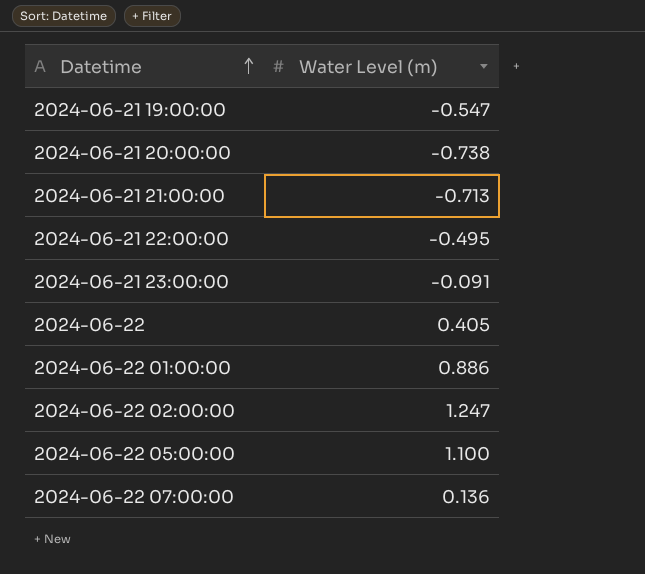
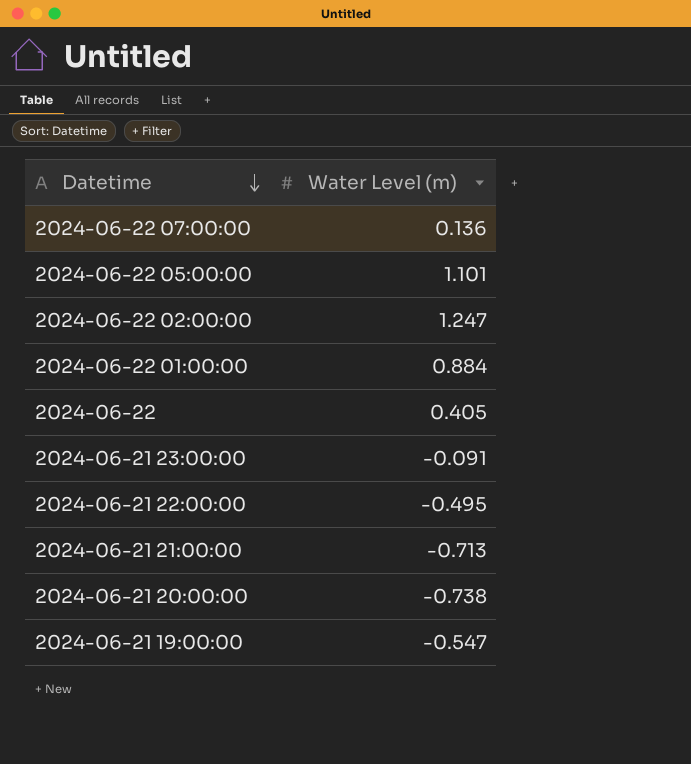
row order: Datetime ascending -> Datetime descending
2024-06-22 05:00:00 | Water Level (m): 1.100 -> 1.101
2024-06-22 01:00:00 | Water Level (m): 0.886 -> 0.884

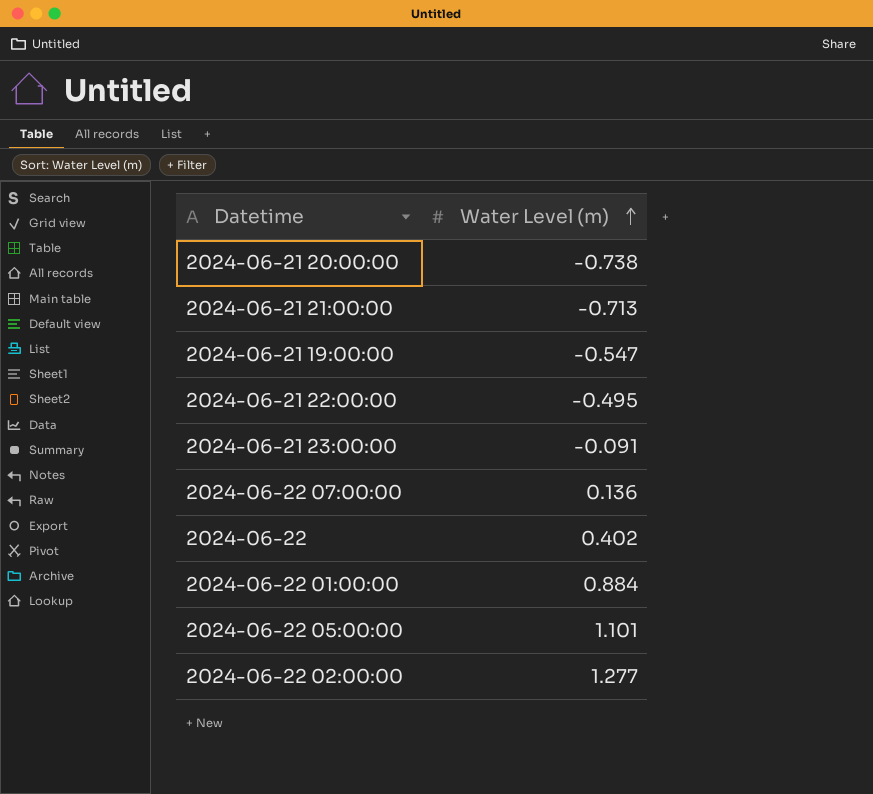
row order: Datetime descending -> Water Level (m) ascending
2024-06-22 | Water Level (m): 0.405 -> 0.402
2024-06-22 02:00:00 | Water Level (m): 1.247 -> 1.277

